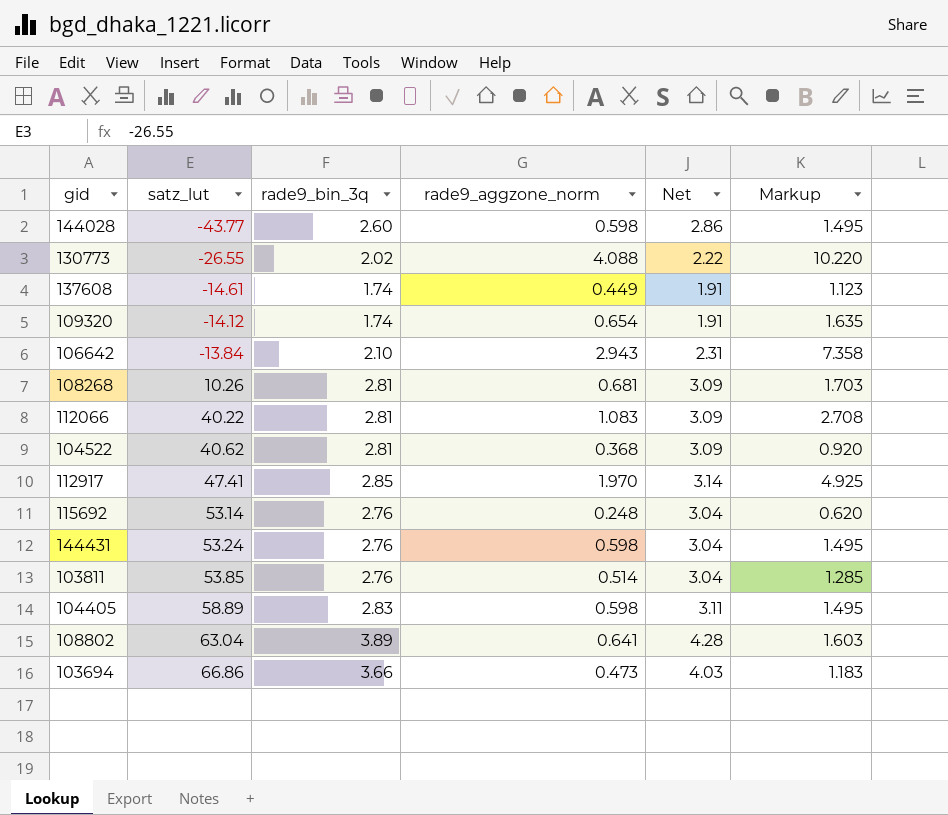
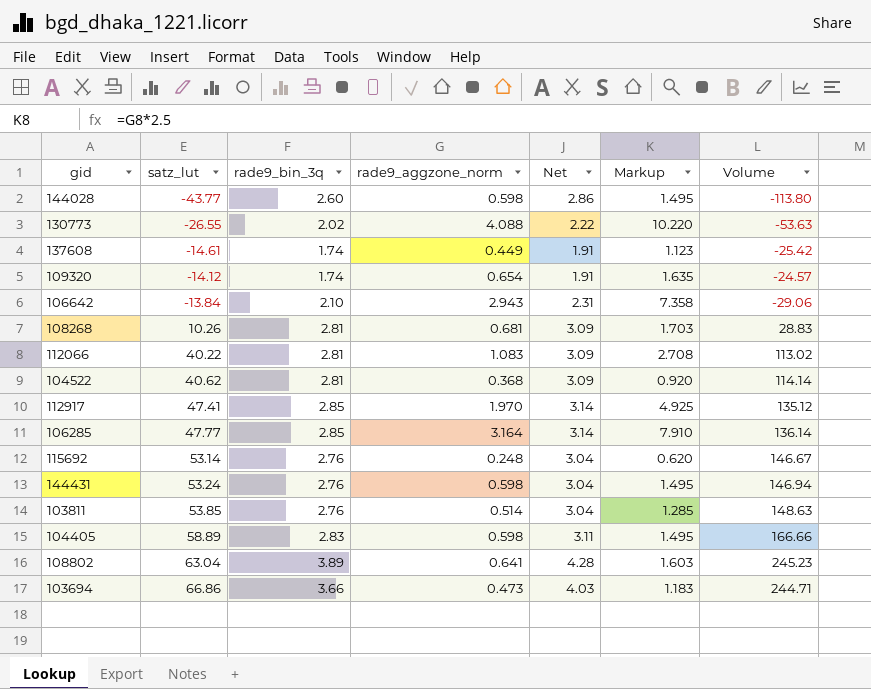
column Volume | formula: none -> [satz_lut] * [rade9_bin_3q]
row 106285: none -> 47.77 | 2.85 | 3.164 | 3.14 | 7.910 | 136.14

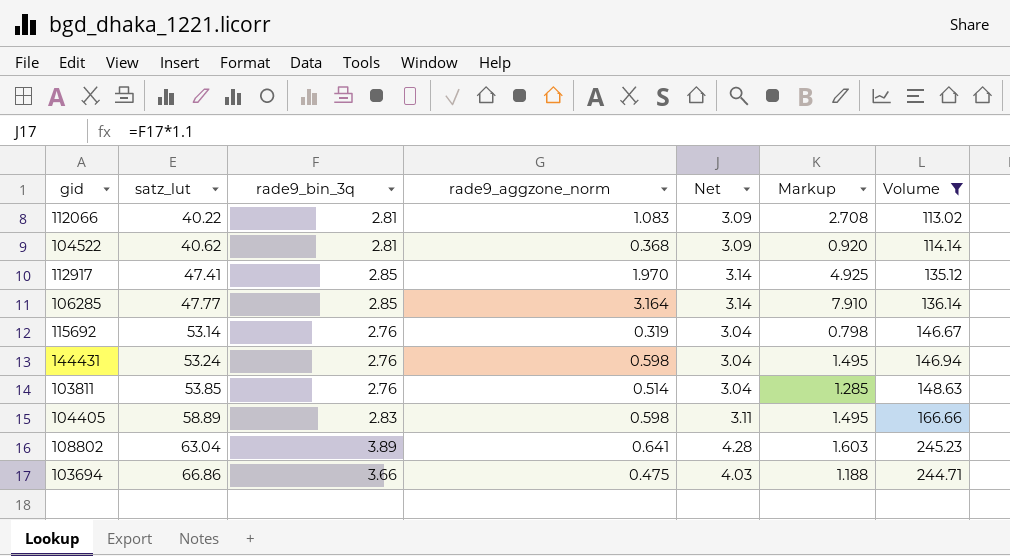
filter: none -> Volume >= 113.02
115692 | rade9_aggzone_norm: 0.248 -> 0.319
115692 | Markup: 0.620 -> 0.798
103694 | rade9_aggzone_norm: 0.473 -> 0.475
103694 | Markup: 1.183 -> 1.188

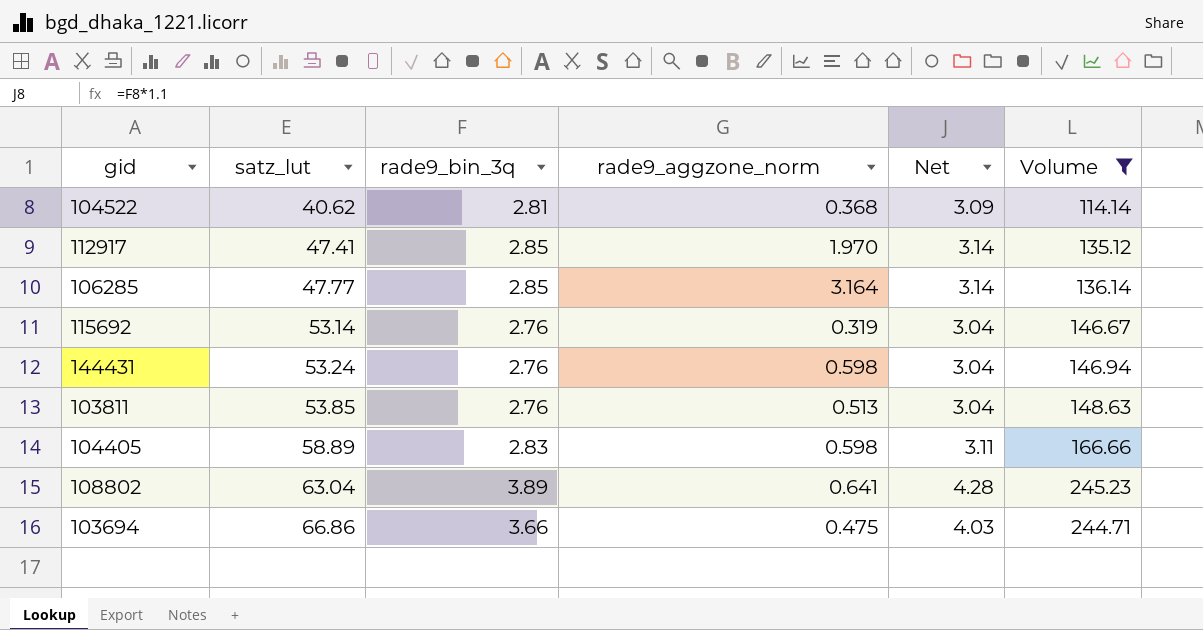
column Markup | formula: [rade9_aggzone_norm] * 2.5 -> none
row 112066: 40.22 | 2.81 | 1.083 | 3.09 | 2.708 | 113.02 -> none
103811 | rade9_aggzone_norm: 0.514 -> 0.513

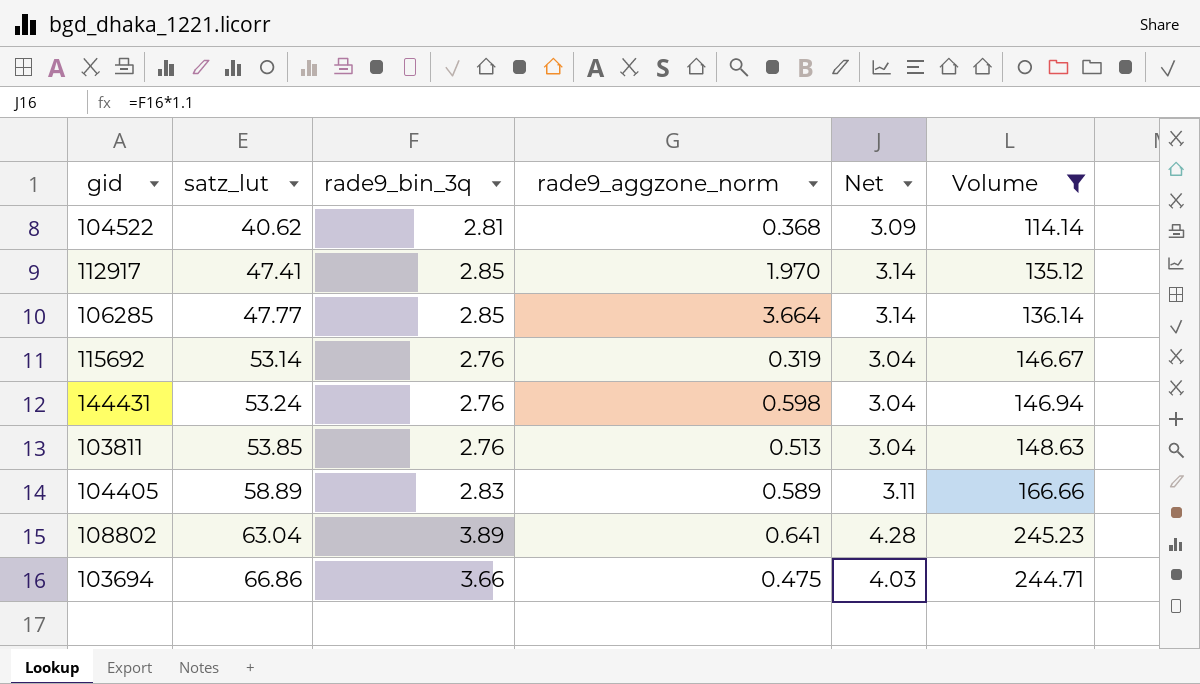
106285 | rade9_aggzone_norm: 3.164 -> 3.664
104405 | rade9_aggzone_norm: 0.598 -> 0.589

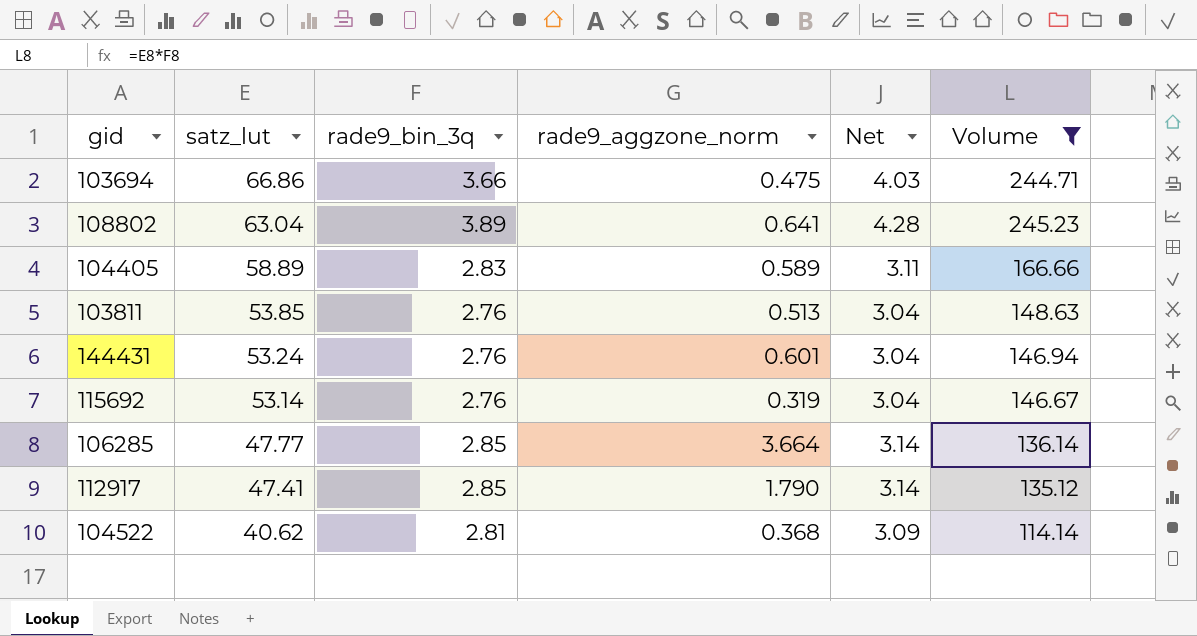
row order: satz_lut ascending -> satz_lut descending
144431 | rade9_aggzone_norm: 0.598 -> 0.601
112917 | rade9_aggzone_norm: 1.970 -> 1.790

